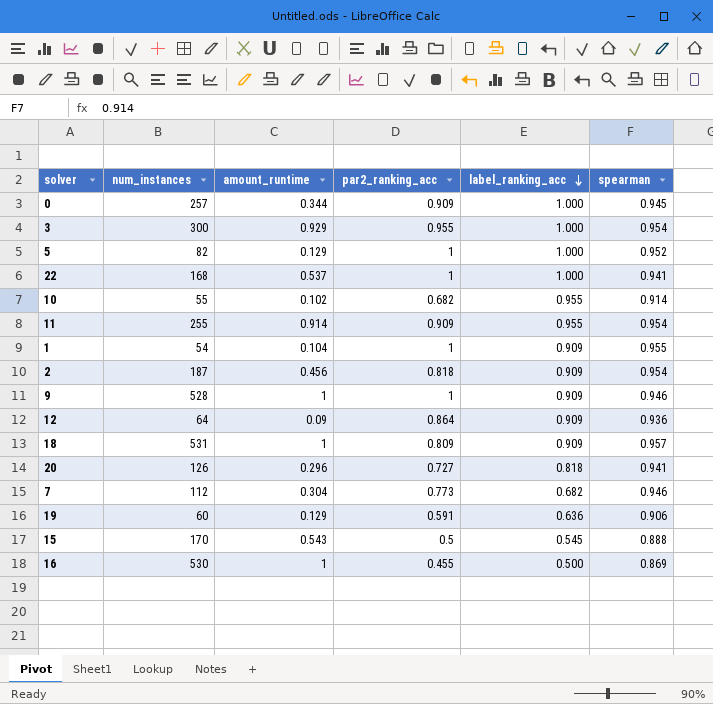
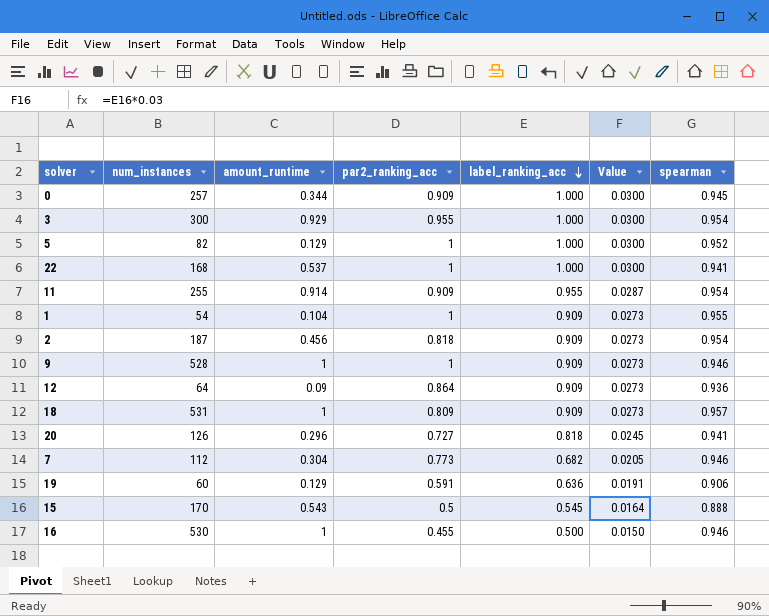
column Value | formula: none -> [label_ranking_acc] * 0.03
row 10: 55 | 0.102 | 0.682 | 0.955 | 0.914 -> none
16 | spearman: 0.869 -> 0.946

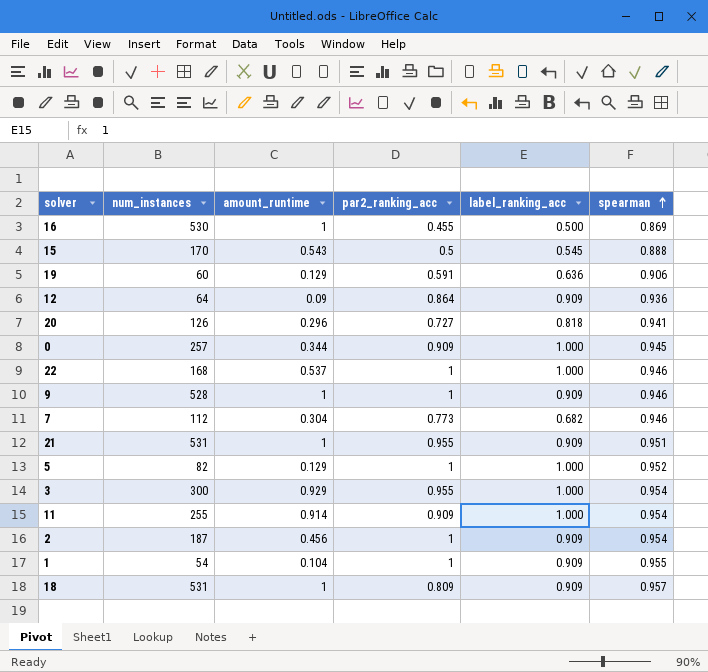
row order: label_ranking_acc descending -> spearman ascending
column Value | formula: [label_ranking_acc] * 0.03 -> none
16 | spearman: 0.946 -> 0.869
22 | spearman: 0.941 -> 0.946
row 21: none -> 531 | 1 | 0.955 | 0.909 | 0.951
11 | label_ranking_acc: 0.955 -> 1.000
2 | par2_ranking_acc: 0.818 -> 1

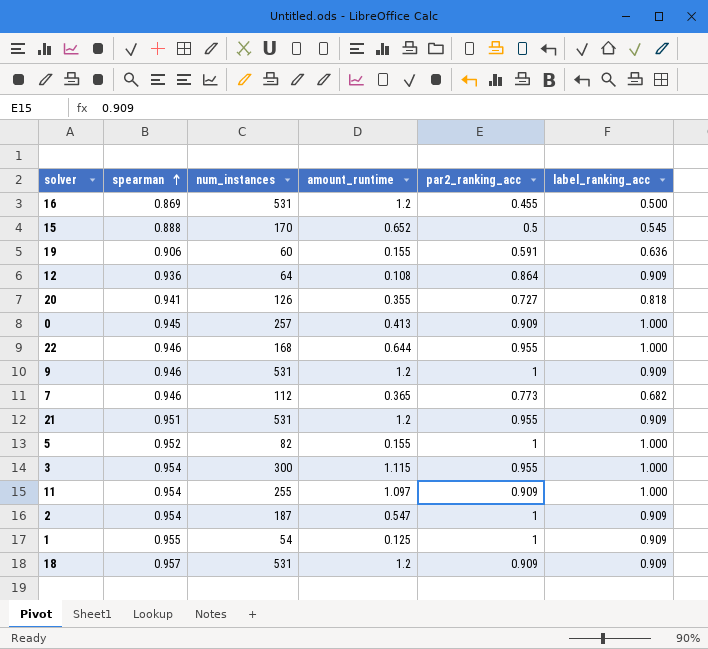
column spearman | position: 6 -> 2
16 | num_instances: 530 -> 531
16 | amount_runtime: 1 -> 1.2
15 | amount_runtime: 0.543 -> 0.652
19 | amount_runtime: 0.129 -> 0.155
12 | amount_runtime: 0.09 -> 0.108
20 | amount_runtime: 0.296 -> 0.355
0 | amount_runtime: 0.344 -> 0.413
22 | amount_runtime: 0.537 -> 0.644
22 | par2_ranking_acc: 1 -> 0.955
9 | num_instances: 528 -> 531
9 | amount_runtime: 1 -> 1.2
7 | amount_runtime: 0.304 -> 0.365
21 | amount_runtime: 1 -> 1.2
5 | amount_runtime: 0.129 -> 0.155
3 | amount_runtime: 0.929 -> 1.115
11 | amount_runtime: 0.914 -> 1.097
2 | amount_runtime: 0.456 -> 0.547
1 | amount_runtime: 0.104 -> 0.125
18 | amount_runtime: 1 -> 1.2
18 | par2_ranking_acc: 0.809 -> 0.909

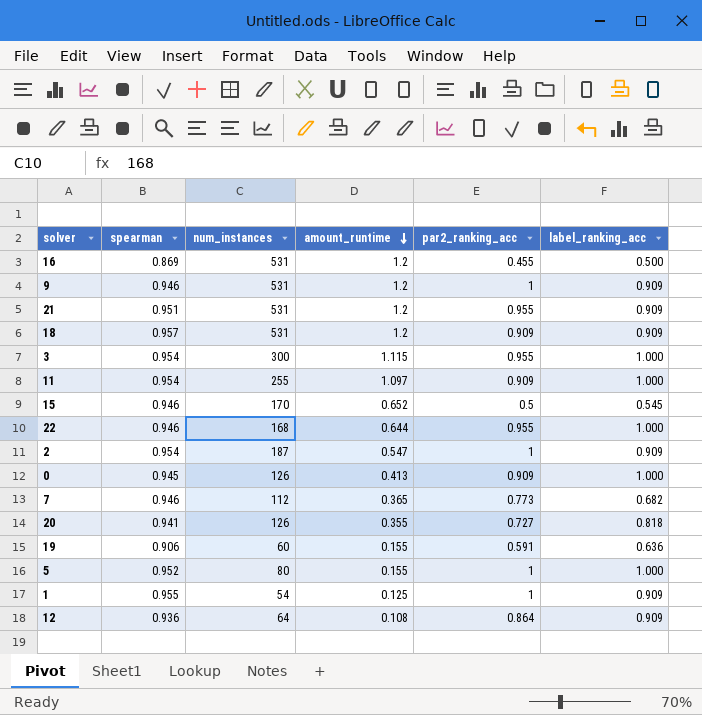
row order: spearman ascending -> amount_runtime descending
15 | spearman: 0.888 -> 0.946
0 | num_instances: 257 -> 126
5 | num_instances: 82 -> 80

